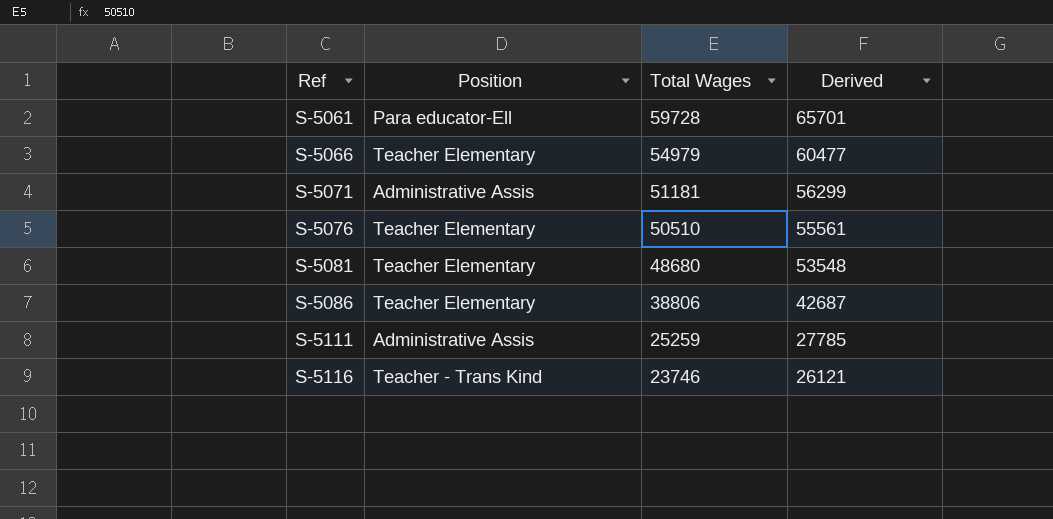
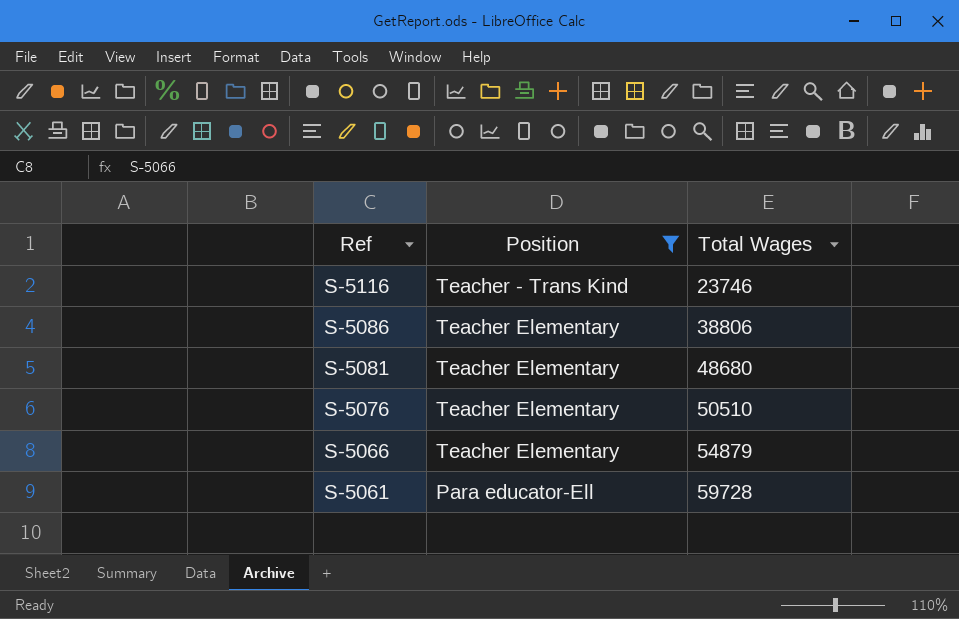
filter: none -> Position != Administrative Assis
row order: Ref ascending -> Ref descending
column Derived | formula: [Total Wages] * 1.1 -> none
S-5066 | Total Wages: 54979 -> 54879

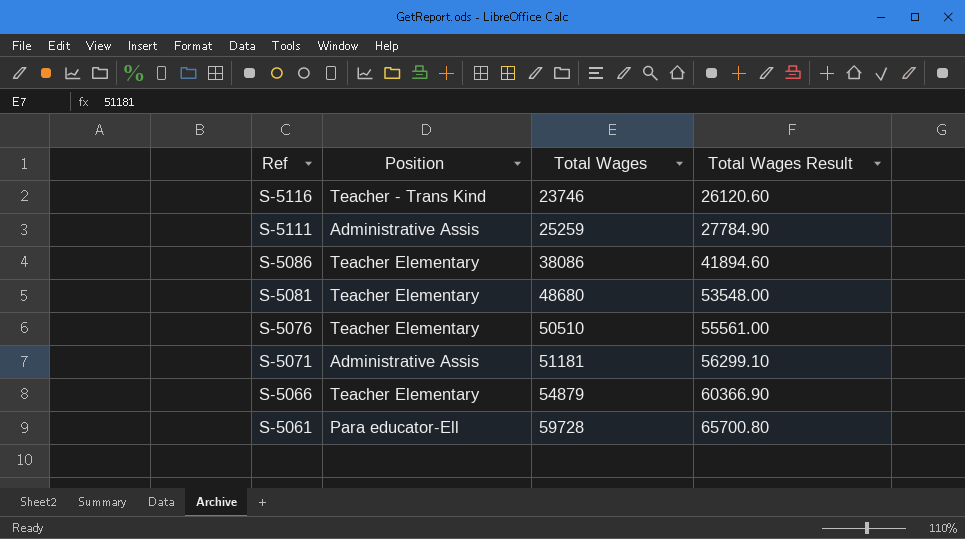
filter: Position != Administrative Assis -> none
column Total Wages Result | formula: none -> [Total Wages] * 1.1
S-5086 | Total Wages: 38806 -> 38086

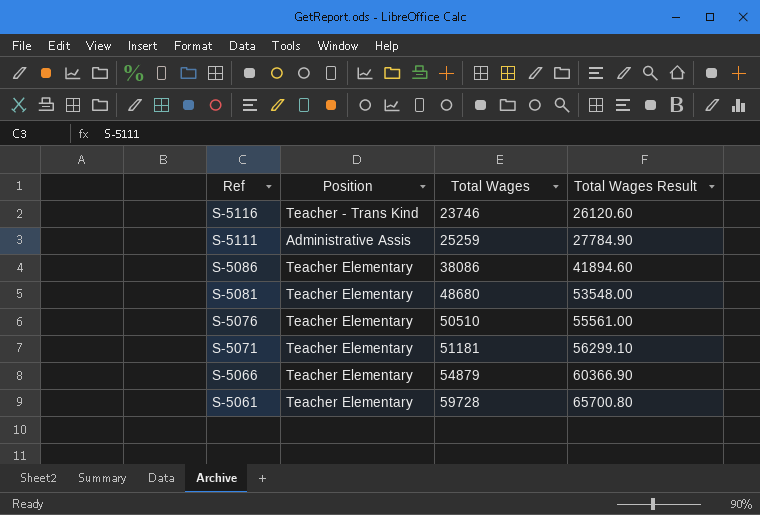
S-5071 | Position: Administrative Assis -> Teacher Elementary
S-5061 | Position: Para educator-Ell -> Teacher Elementary

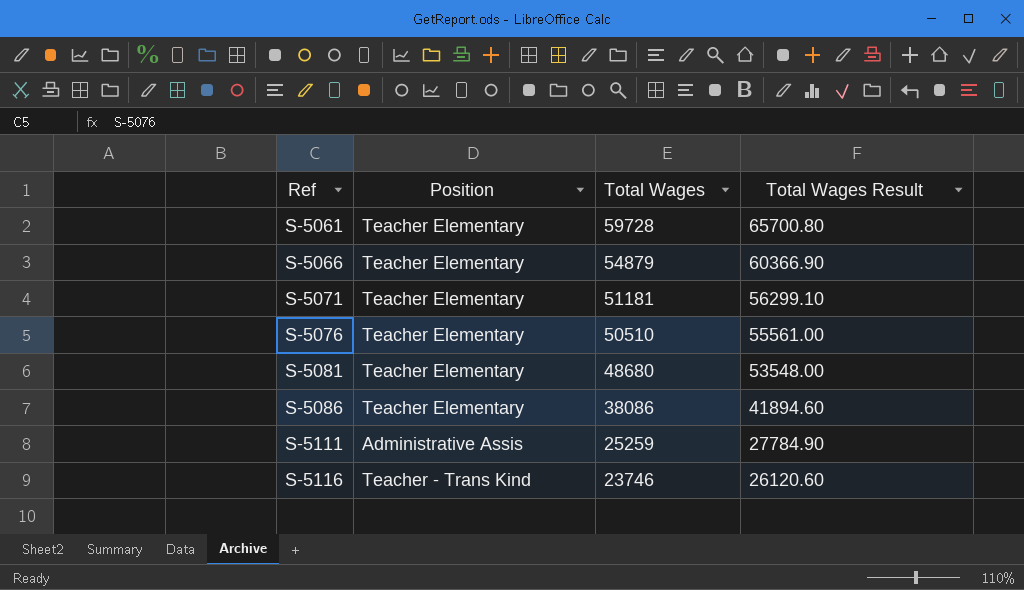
row order: Ref descending -> Ref ascending

